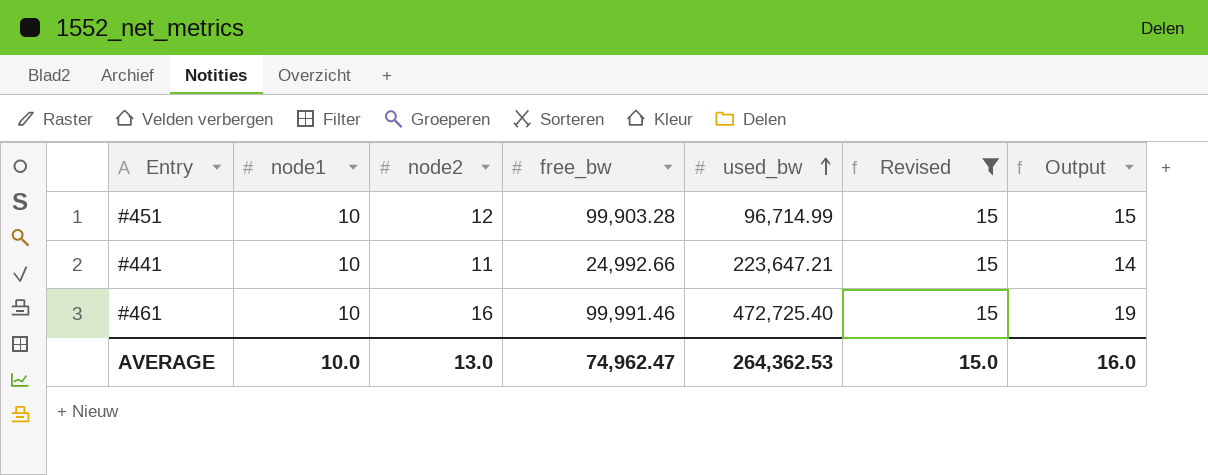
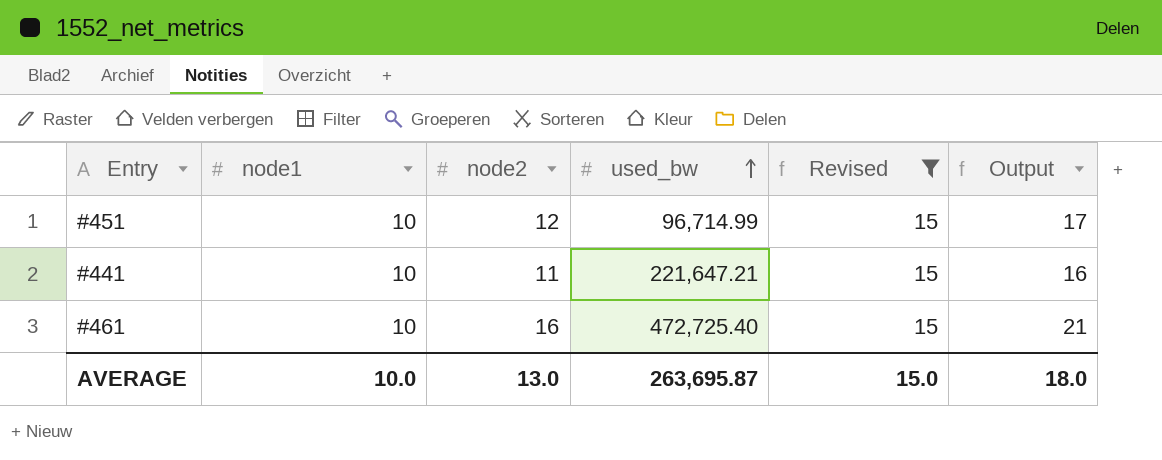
column free_bw | position: 4 -> none
column Output | formula: [node2] + 3 -> [node2] + 5
#441 | used_bw: 223,647.21 -> 221,647.21
AVERAGE | used_bw: 264,362.53 -> 263,695.87
AVERAGE | Output: 16.0 -> 18.0

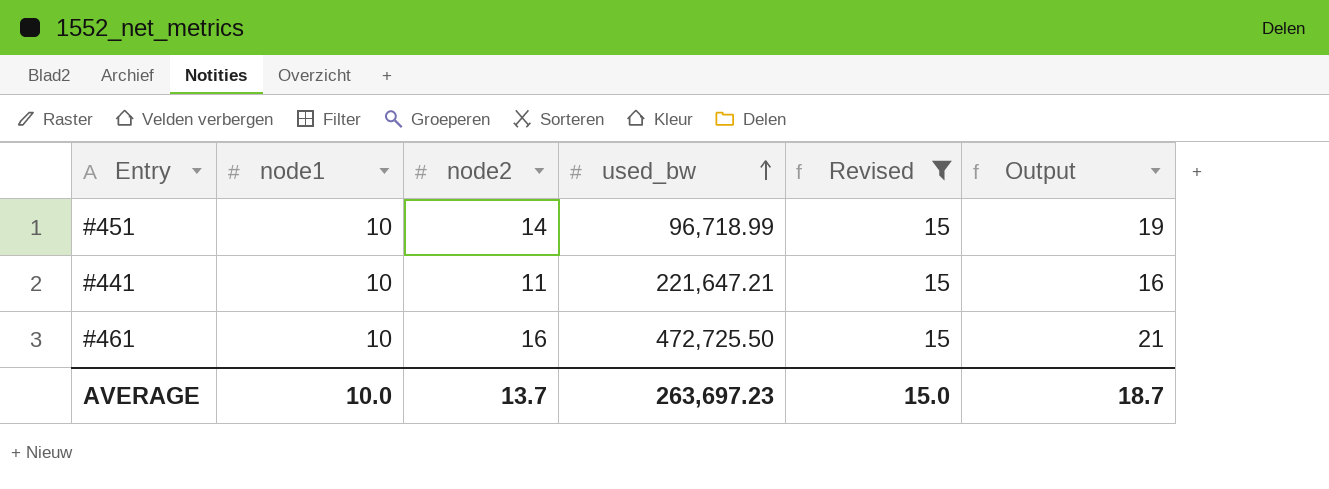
#451 | node2: 12 -> 14
#451 | used_bw: 96,714.99 -> 96,718.99
#451 | Output: 17 -> 19
#461 | used_bw: 472,725.40 -> 472,725.50
AVERAGE | node2: 13.0 -> 13.7
AVERAGE | used_bw: 263,695.87 -> 263,697.23
AVERAGE | Output: 18.0 -> 18.7

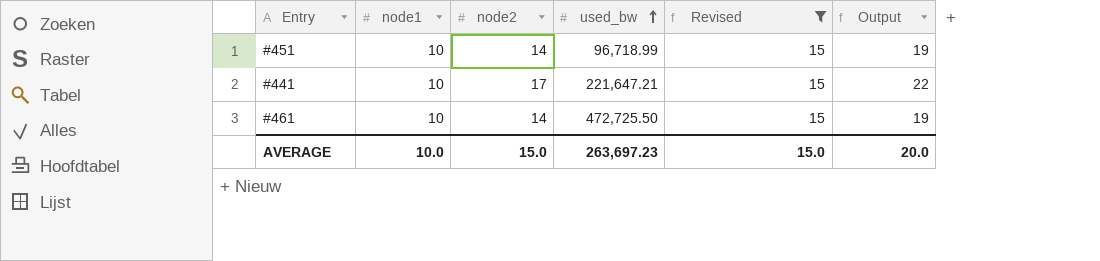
#441 | node2: 11 -> 17
#441 | Output: 16 -> 22
#461 | node2: 16 -> 14
#461 | Output: 21 -> 19
AVERAGE | node2: 13.7 -> 15.0
AVERAGE | Output: 18.7 -> 20.0

